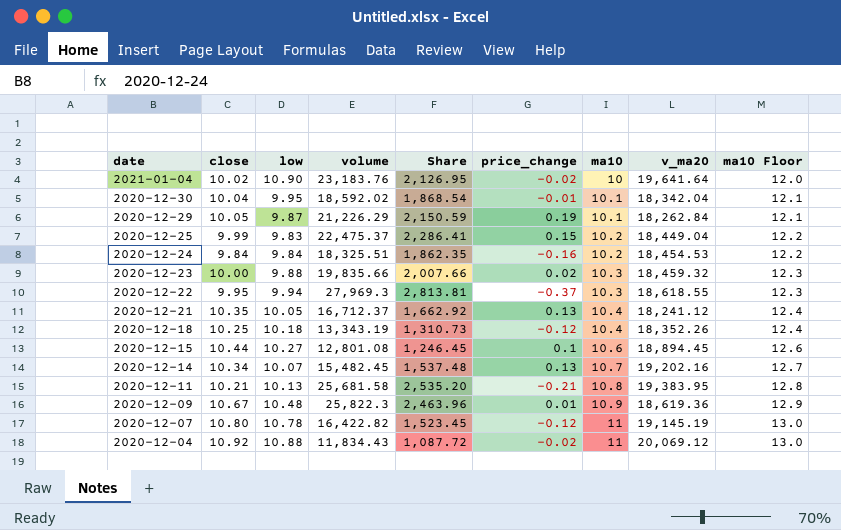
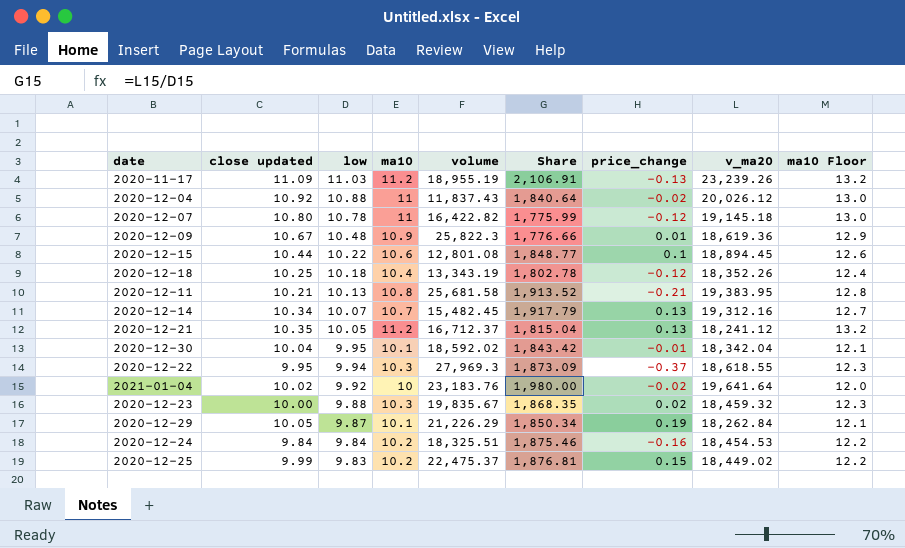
row order: date descending -> low descending
column name: close -> close updated
column ma10 | position: 7 -> 4
column Share | formula: [volume] / [low] -> [v_ma20] / [low]
row 2020-11-17: none -> 11.09 | 11.03 | 11.2 | 18,955.19 | 2,106.91 | -0.13 | 23,239.26 | 13.2
2020-12-04 | volume: 11,834.43 -> 11,837.43
2020-12-04 | v_ma20: 20,069.12 -> 20,026.12
2020-12-07 | v_ma20: 19,145.19 -> 19,145.18
2020-12-15 | low: 10.27 -> 10.22
2020-12-14 | v_ma20: 19,202.16 -> 19,312.16
2020-12-21 | ma10: 10.4 -> 11.2
2020-12-21 | ma10 Floor: 12.4 -> 13.2
2021-01-04 | low: 10.90 -> 9.92
2020-12-23 | volume: 19,835.66 -> 19,835.67
2020-12-25 | v_ma20: 18,449.04 -> 18,449.02

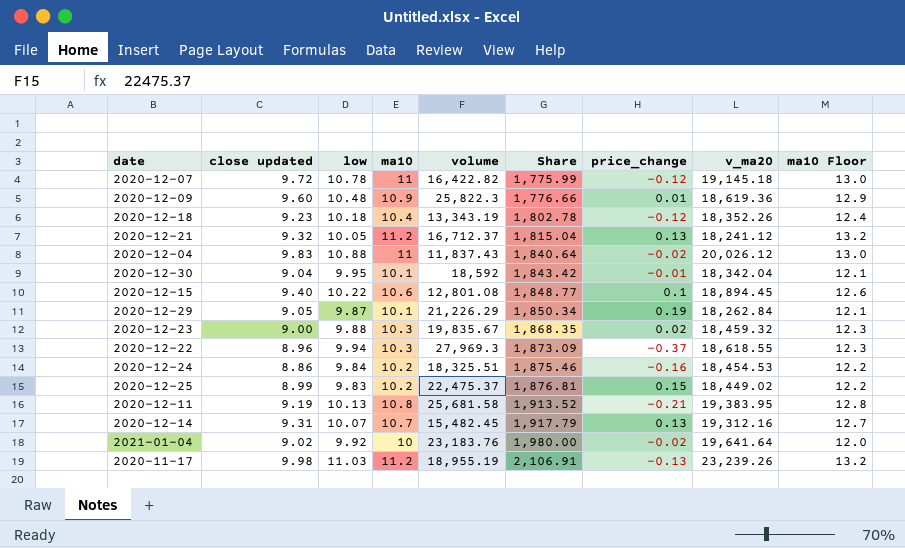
row order: low descending -> Share ascending
2020-12-07 | close updated: 10.80 -> 9.72
2020-12-09 | close updated: 10.67 -> 9.60
2020-12-18 | close updated: 10.25 -> 9.23
2020-12-21 | close updated: 10.35 -> 9.32
2020-12-04 | close updated: 10.92 -> 9.83
2020-12-30 | close updated: 10.04 -> 9.04
2020-12-30 | volume: 18,592.02 -> 18,592
2020-12-15 | close updated: 10.44 -> 9.40
2020-12-29 | close updated: 10.05 -> 9.05
2020-12-23 | close updated: 10.00 -> 9.00
2020-12-22 | close updated: 9.95 -> 8.96
2020-12-24 | close updated: 9.84 -> 8.86
2020-12-25 | close updated: 9.99 -> 8.99
2020-12-11 | close updated: 10.21 -> 9.19
2020-12-14 | close updated: 10.34 -> 9.31
2021-01-04 | close updated: 10.02 -> 9.02
2020-11-17 | close updated: 11.09 -> 9.98

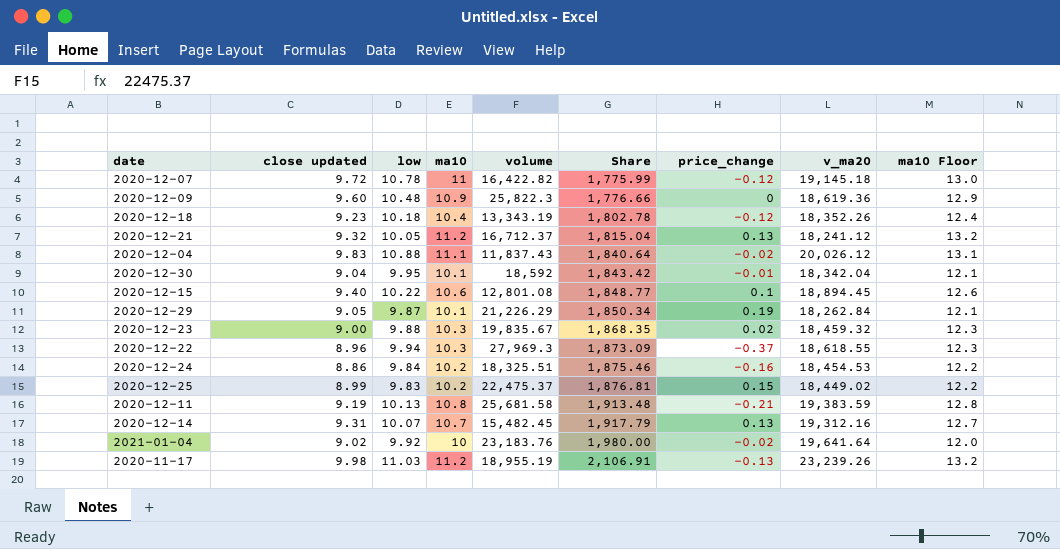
2020-12-09 | price_change: 0.01 -> 0
2020-12-04 | ma10: 11 -> 11.1
2020-12-04 | ma10 Floor: 13.0 -> 13.1
2020-12-11 | Share: 1,913.52 -> 1,913.48
2020-12-11 | v_ma20: 19,383.95 -> 19,383.59

